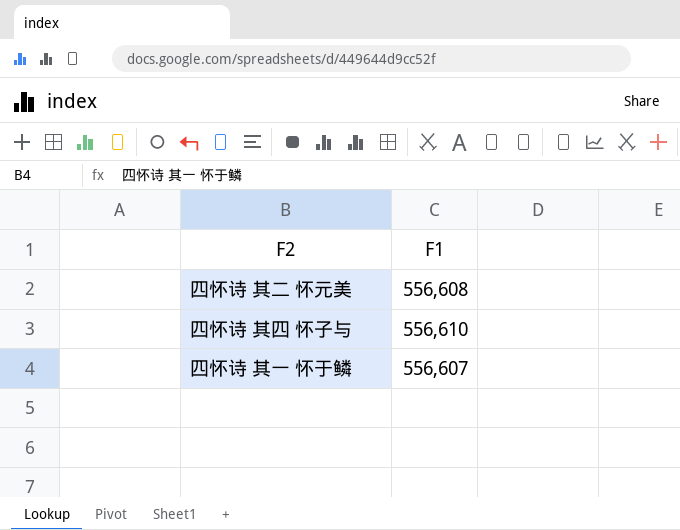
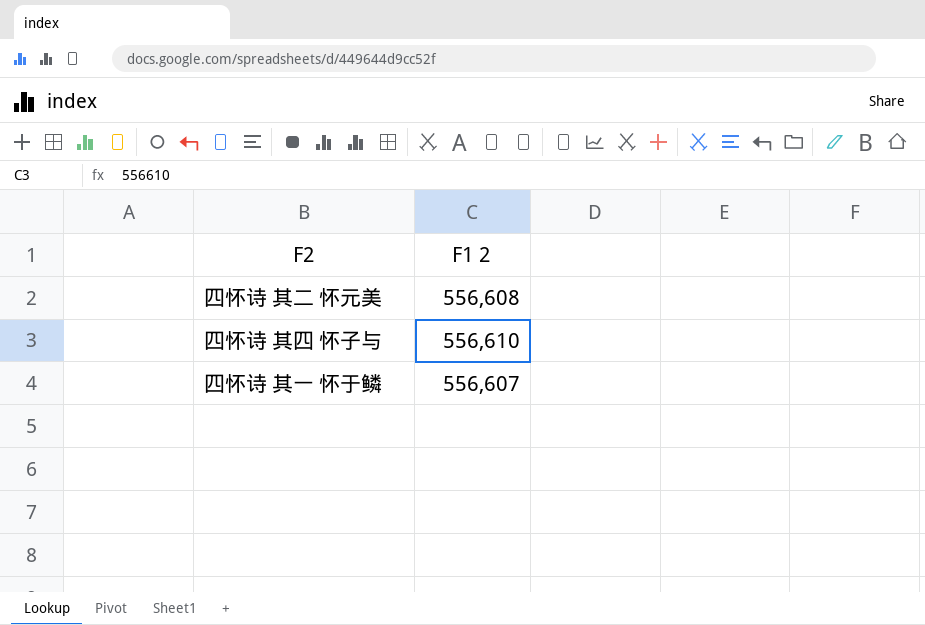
column name: F1 -> F1 2

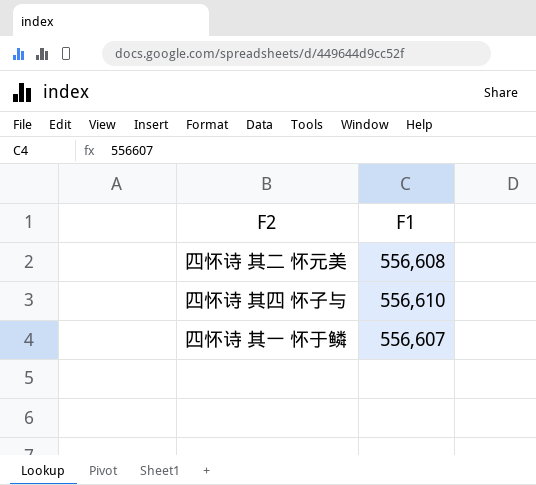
column name: F1 2 -> F1

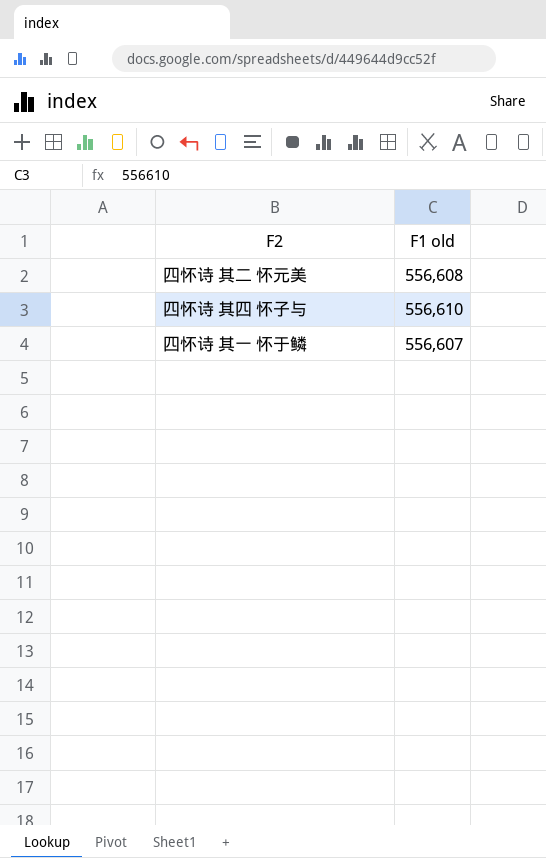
column name: F1 -> F1 old

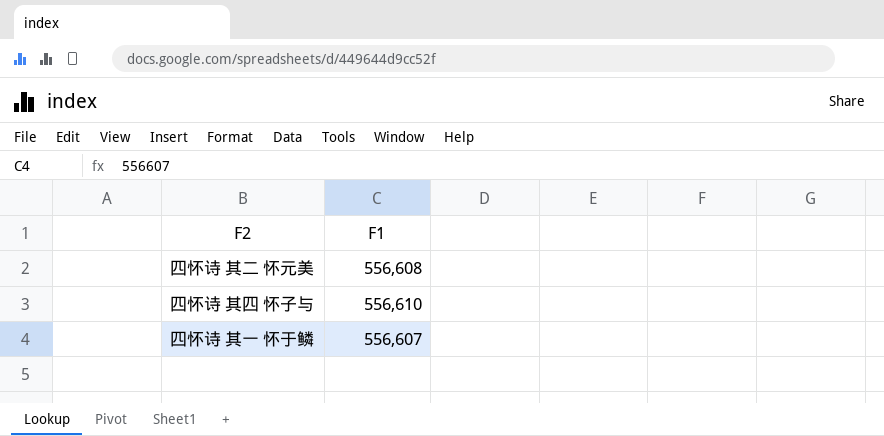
column name: F1 old -> F1

